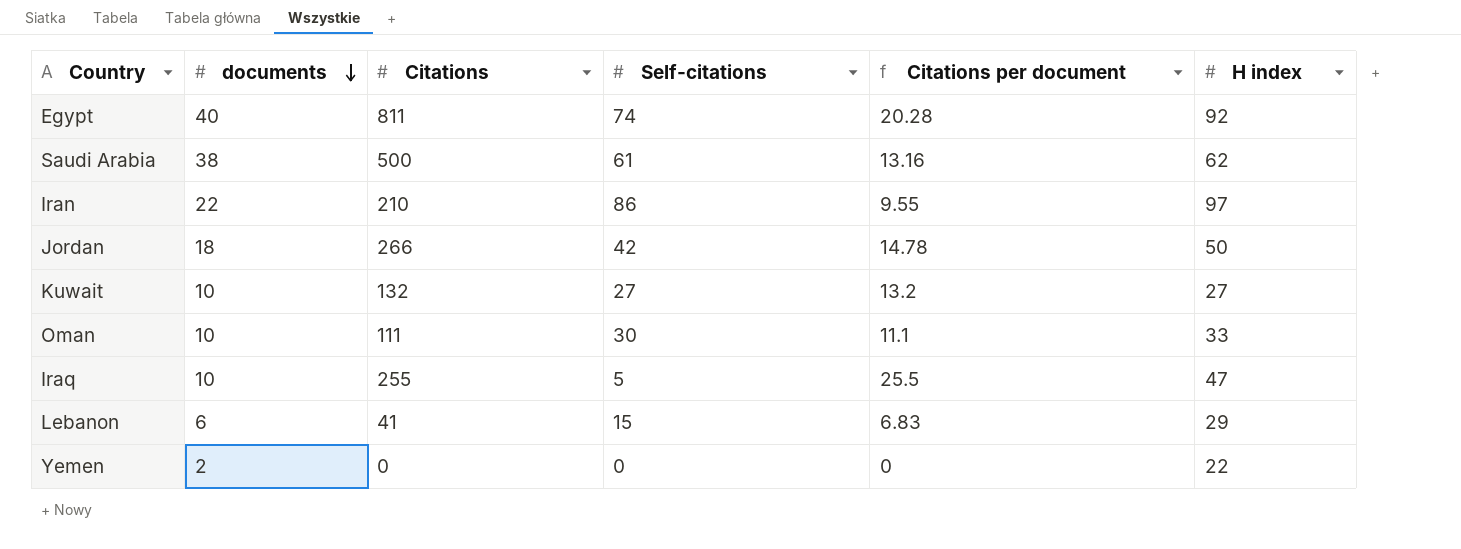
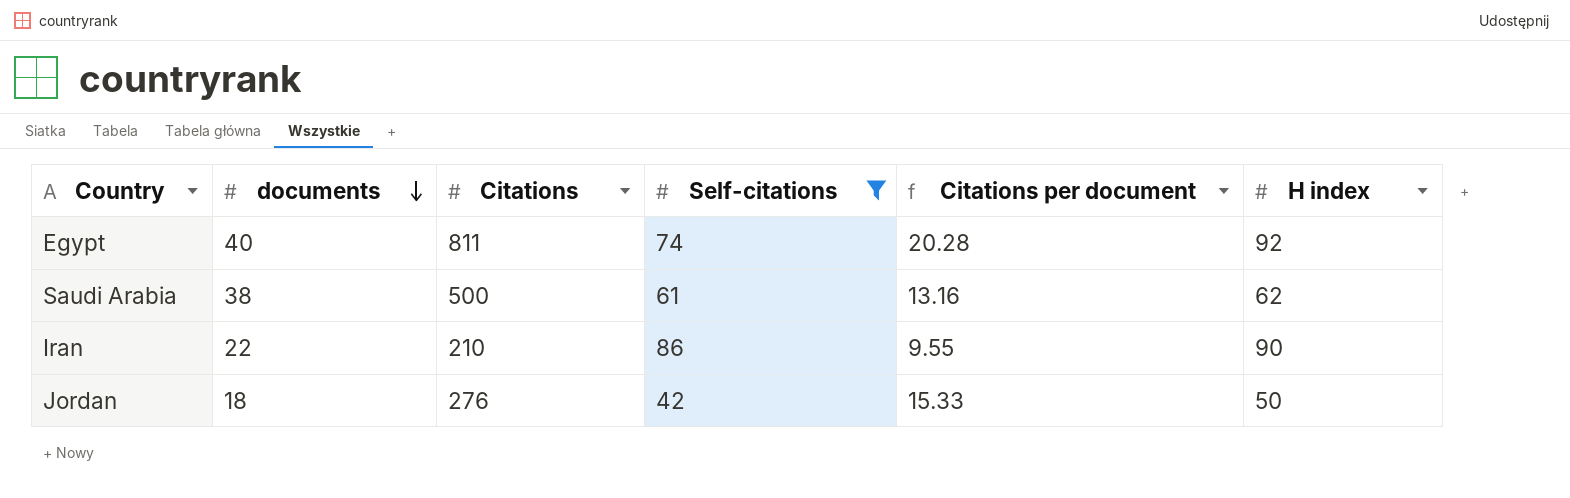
filter: none -> Self-citations >= 42
Iran | H index: 97 -> 90
Jordan | Citations: 266 -> 276
Jordan | Citations per document: 14.78 -> 15.33

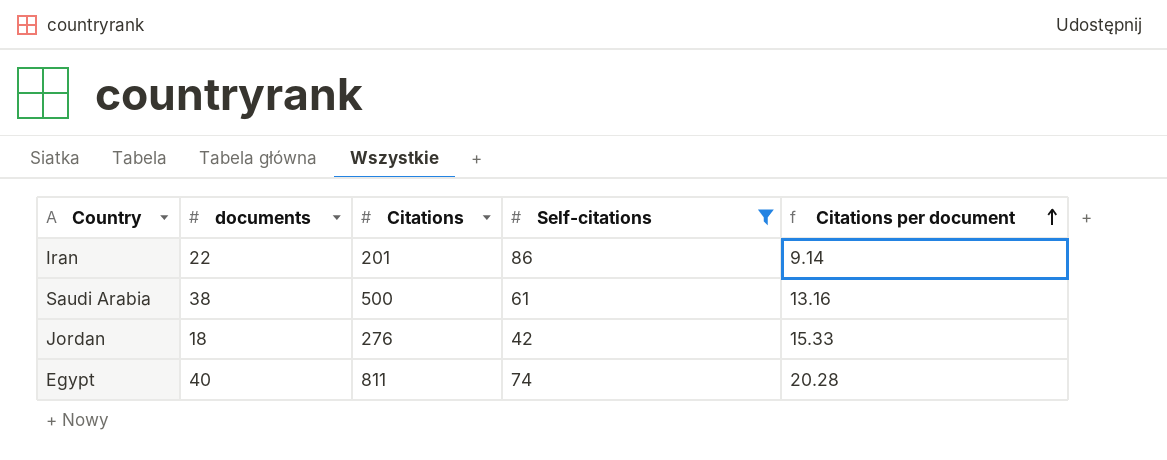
row order: documents descending -> Citations per document ascending
column H index | position: 6 -> none
Iran | Citations: 210 -> 201
Iran | Citations per document: 9.55 -> 9.14

